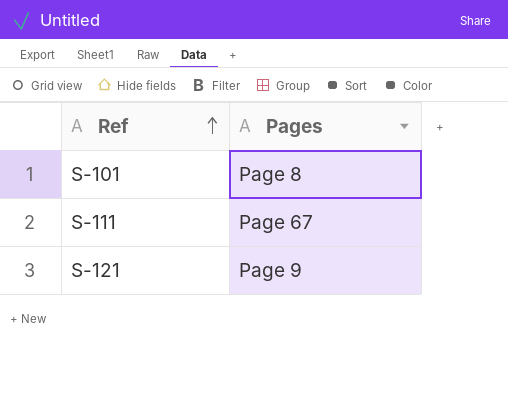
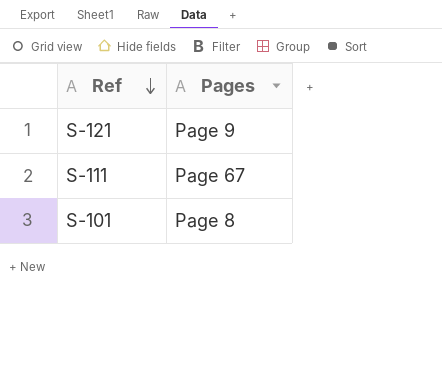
row order: Ref ascending -> Ref descending

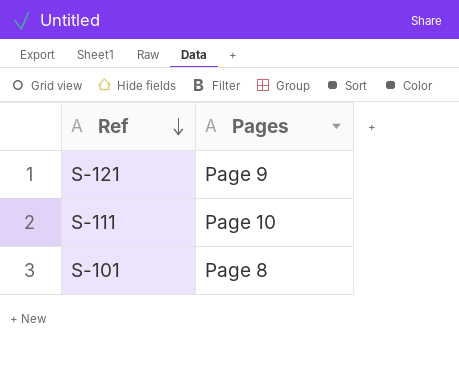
S-111 | Pages: Page 67 -> Page 10

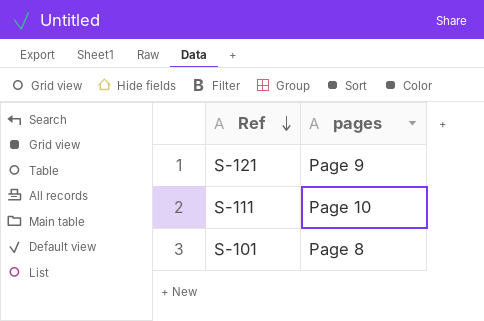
column name: Pages -> pages

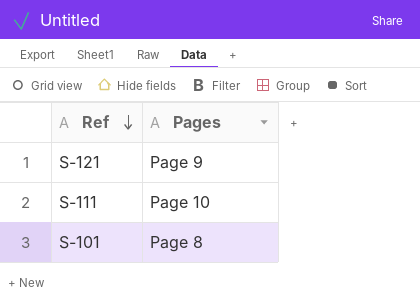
column name: pages -> Pages

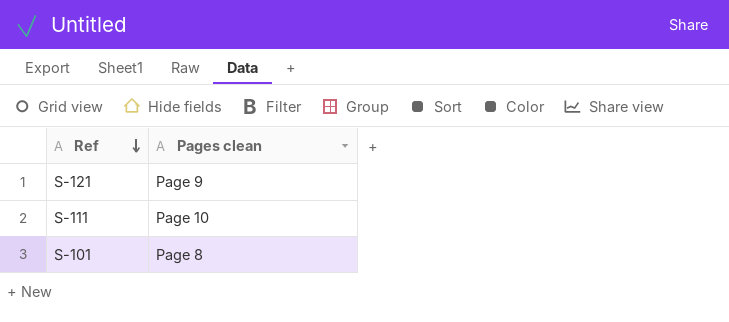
column name: Pages -> Pages clean

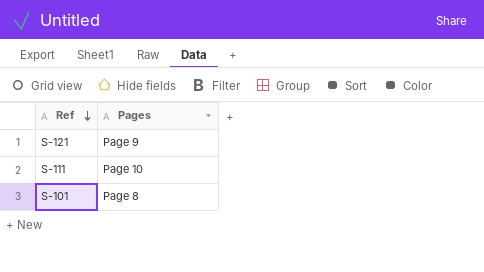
column name: Pages clean -> Pages

